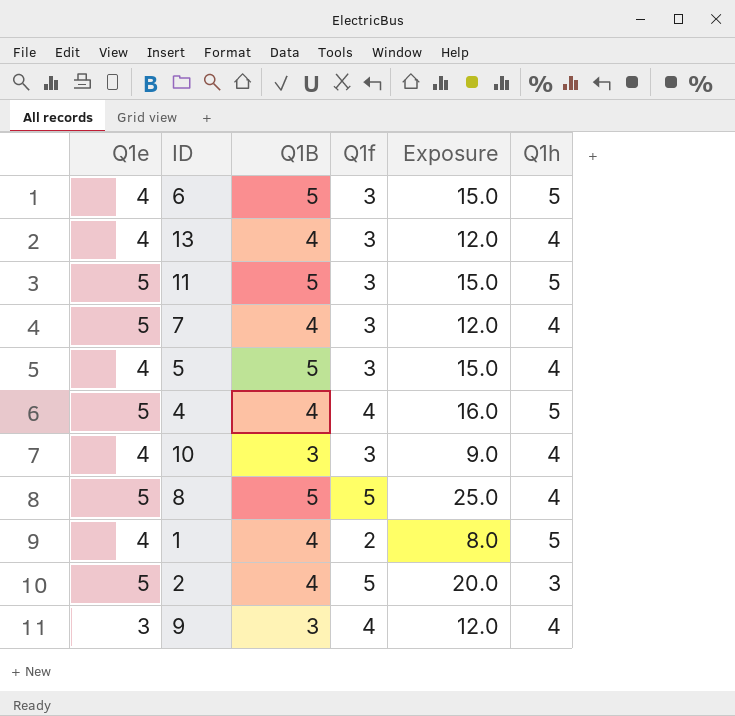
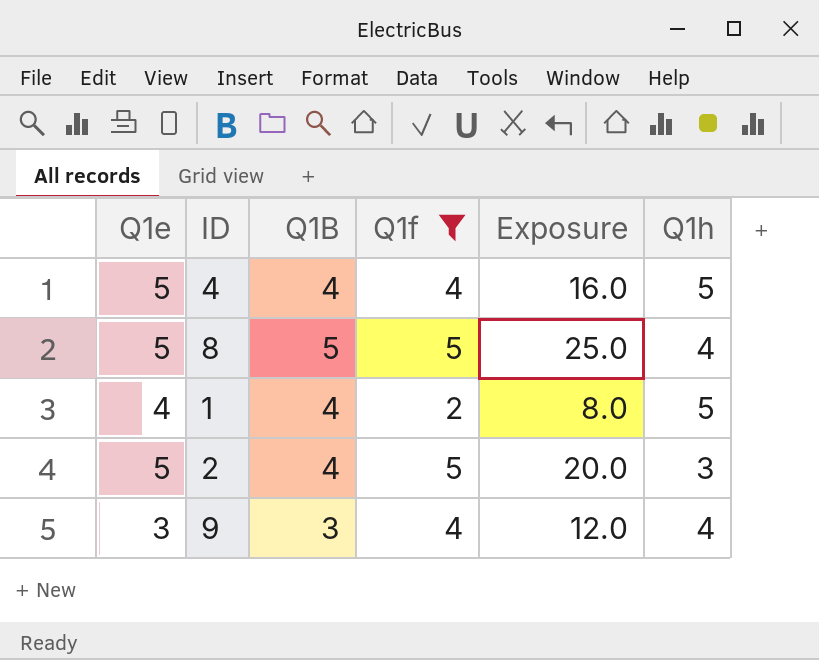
filter: none -> Q1f != 3

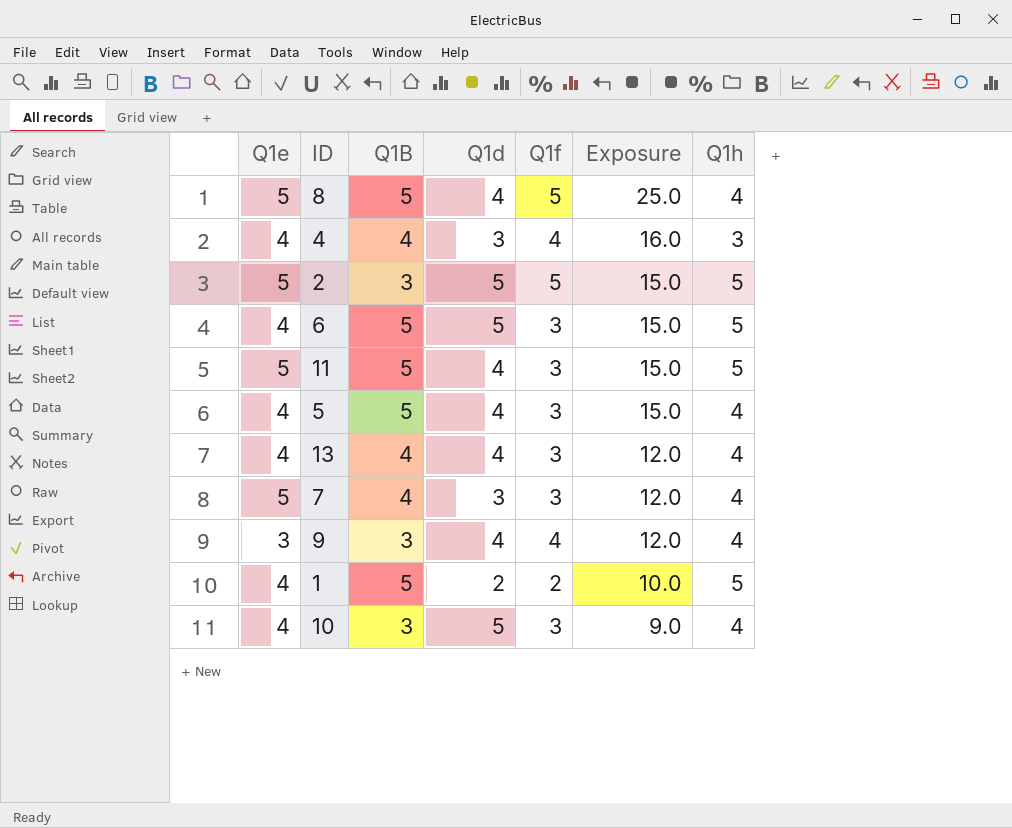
filter: Q1f != 3 -> none
row order: none -> Exposure descending
column Q1d | position: none -> 4
4 | Q1e: 5 -> 4
4 | Q1h: 5 -> 3
2 | Q1B: 4 -> 3
2 | Exposure: 20.0 -> 15.0
2 | Q1h: 3 -> 5
1 | Q1B: 4 -> 5
1 | Exposure: 8.0 -> 10.0

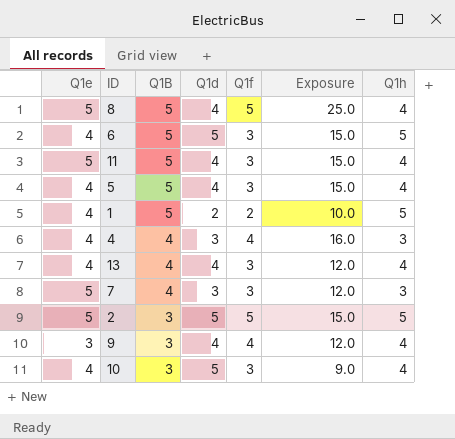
row order: Exposure descending -> Q1B descending
11 | Q1h: 5 -> 4
7 | Q1h: 4 -> 3

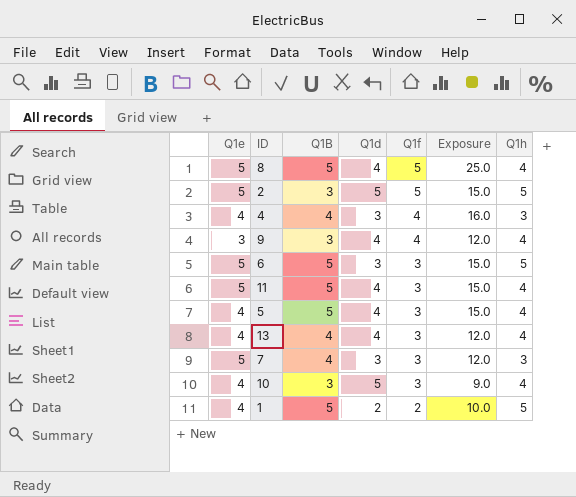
row order: Q1B descending -> Q1f descending
6 | Q1e: 4 -> 5
6 | Q1d: 5 -> 3

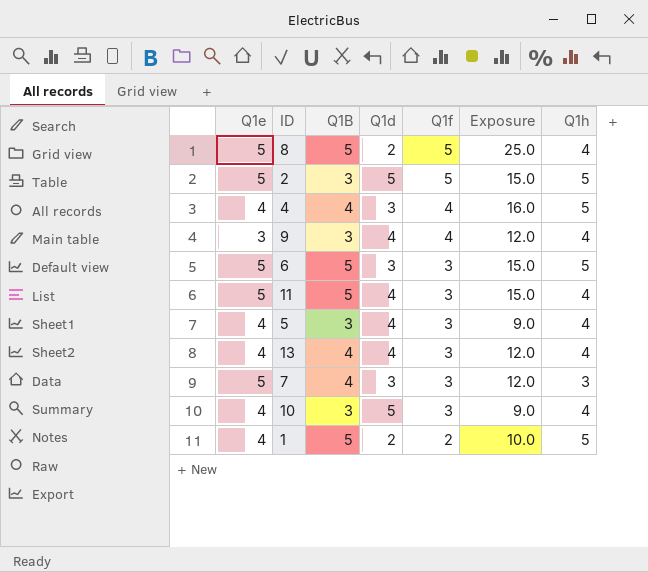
8 | Q1d: 4 -> 2
4 | Q1h: 3 -> 5
5 | Q1B: 5 -> 3
5 | Exposure: 15.0 -> 9.0

